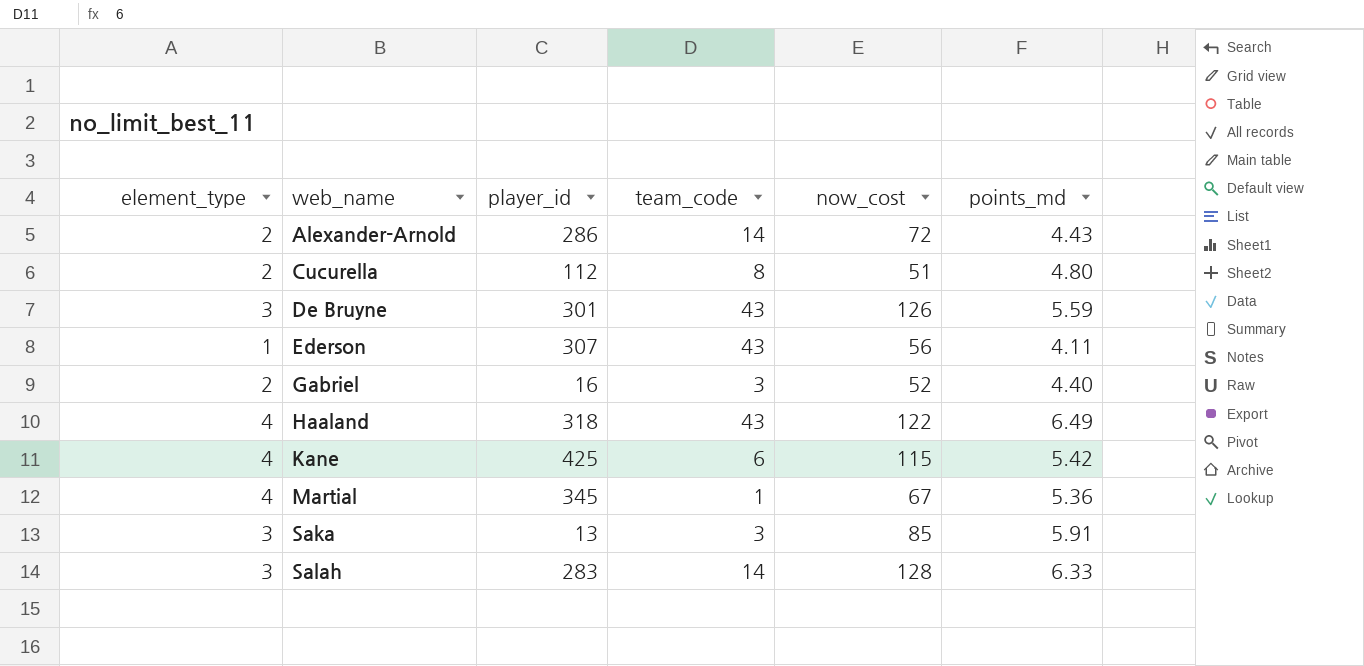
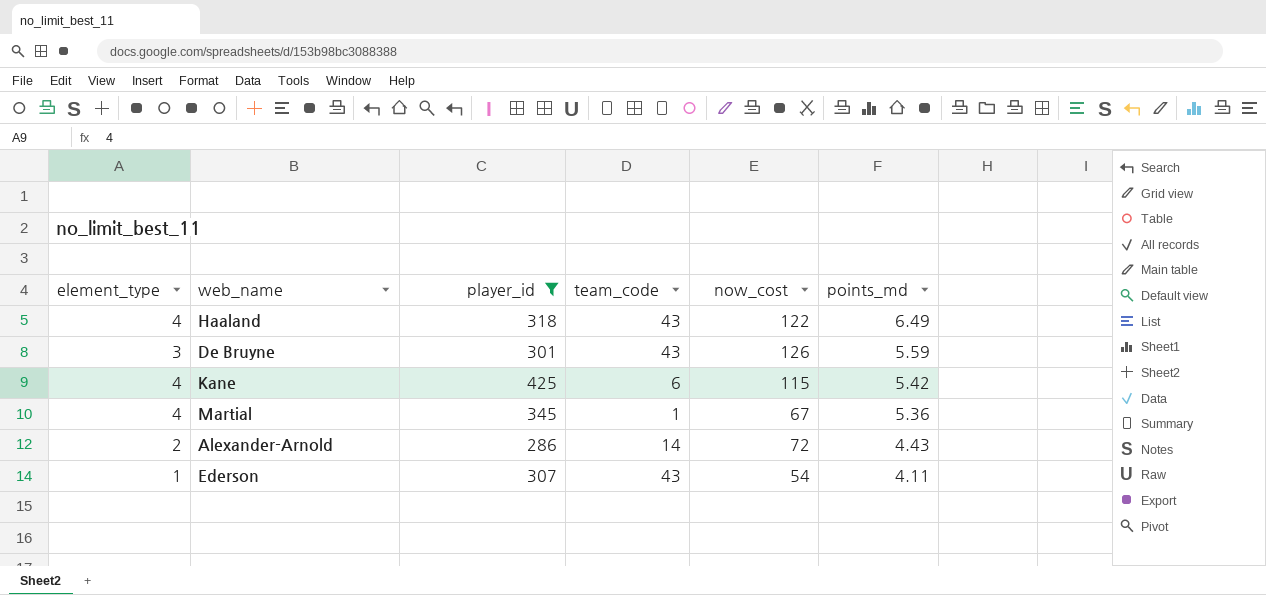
filter: none -> player_id >= 286
row order: web_name ascending -> points_md descending
Ederson | now_cost: 56 -> 54

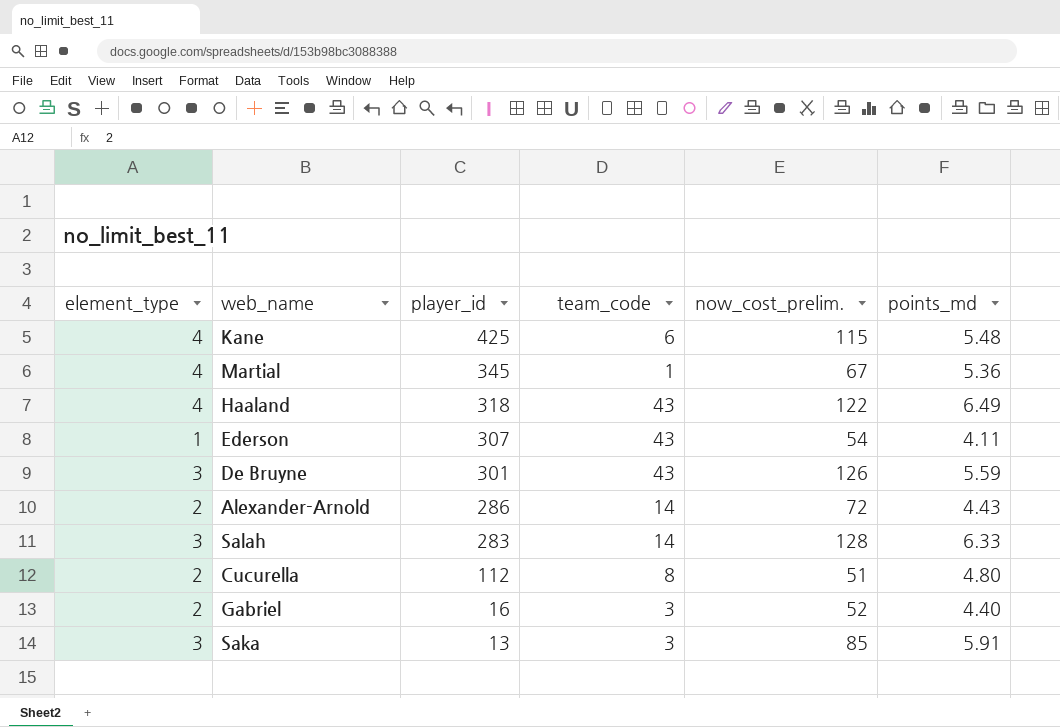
filter: player_id >= 286 -> none
row order: points_md descending -> player_id descending
column name: now_cost -> now_cost_prelim.
Kane | points_md: 5.42 -> 5.48

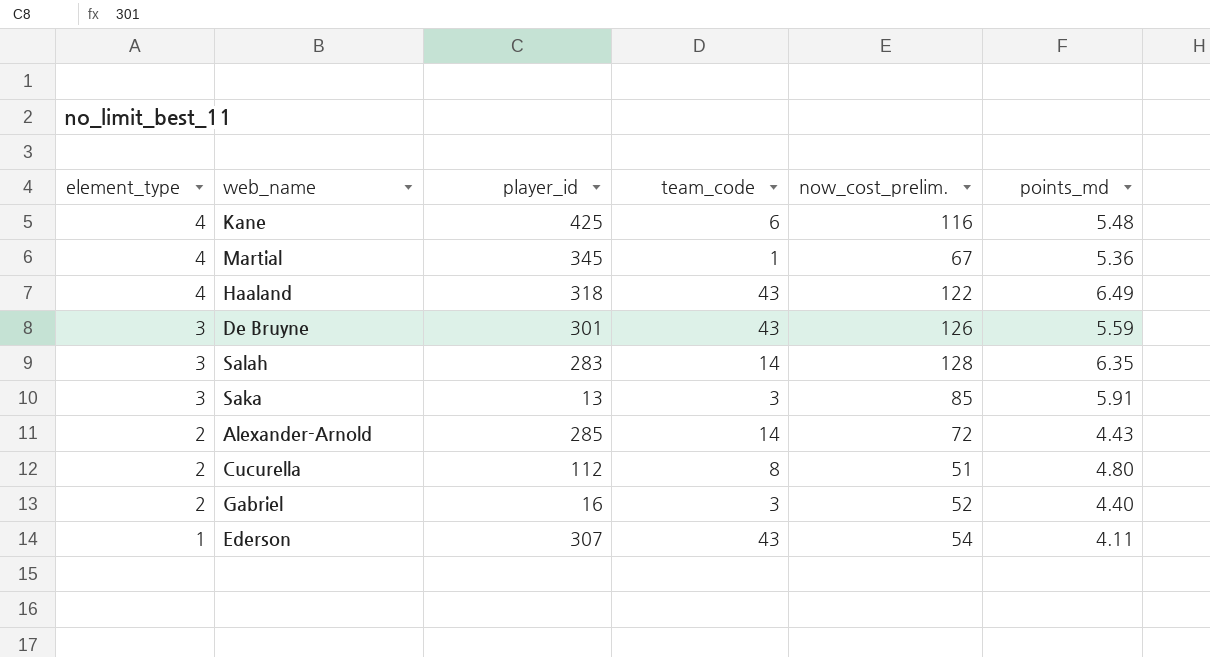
row order: player_id descending -> element_type descending
Kane | now_cost_prelim.: 115 -> 116
Salah | points_md: 6.33 -> 6.35
Alexander-Arnold | player_id: 286 -> 285

